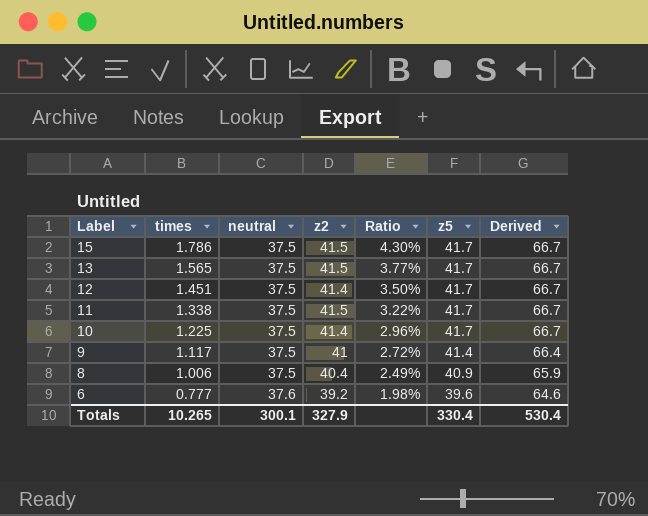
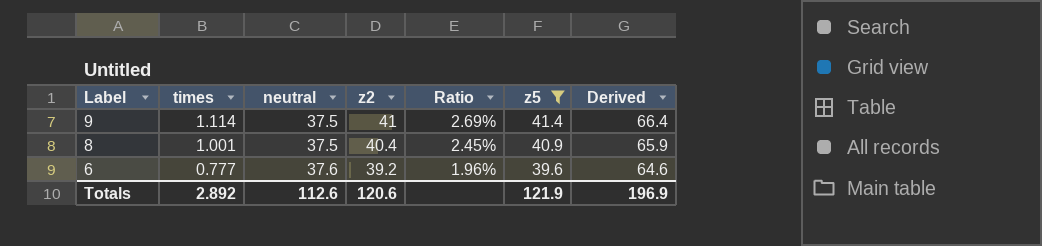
filter: none -> z5 != 41.7
column Ratio | formula: [times] / [z2] -> [times] / [z5]
9 | times: 1.117 -> 1.114
8 | times: 1.006 -> 1.001
Totals | times: 10.265 -> 2.892
Totals | neutral: 300.1 -> 112.6
Totals | z2: 327.9 -> 120.6
Totals | z5: 330.4 -> 121.9
Totals | Derived: 530.4 -> 196.9

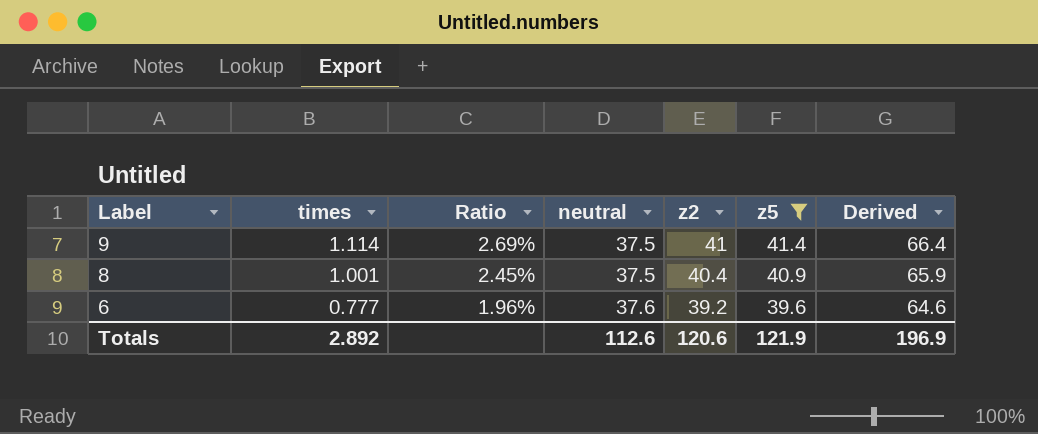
column Ratio | position: 5 -> 3

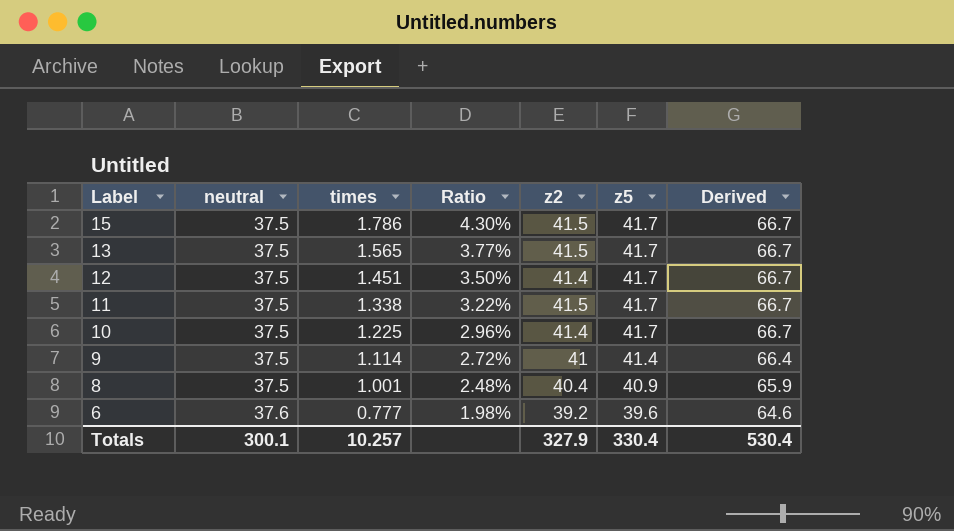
filter: z5 != 41.7 -> none
column neutral | position: 4 -> 2
column Ratio | formula: [times] / [z5] -> [times] / [z2]
Totals | neutral: 112.6 -> 300.1
Totals | times: 2.892 -> 10.257
Totals | z2: 120.6 -> 327.9
Totals | z5: 121.9 -> 330.4
Totals | Derived: 196.9 -> 530.4

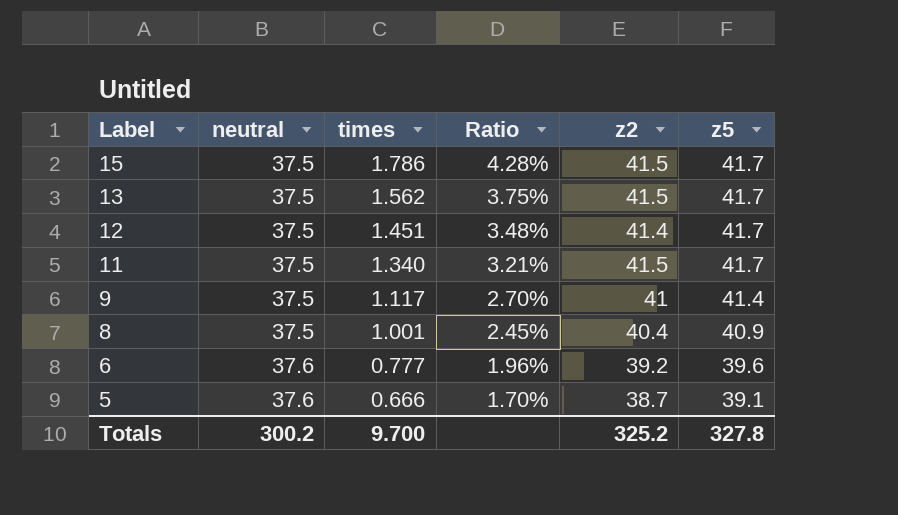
column Derived | formula: [z5] + 25 -> none
column Ratio | formula: [times] / [z2] -> [times] / [z5]
row 10: 37.5 | 1.225 | 2.96% | 41.4 | 41.7 | 66.7 -> none
13 | times: 1.565 -> 1.562
11 | times: 1.338 -> 1.340
9 | times: 1.114 -> 1.117
row 5: none -> 37.6 | 0.666 | 1.70% | 38.7 | 39.1
Totals | neutral: 300.1 -> 300.2
Totals | times: 10.257 -> 9.700
Totals | z2: 327.9 -> 325.2
Totals | z5: 330.4 -> 327.8

